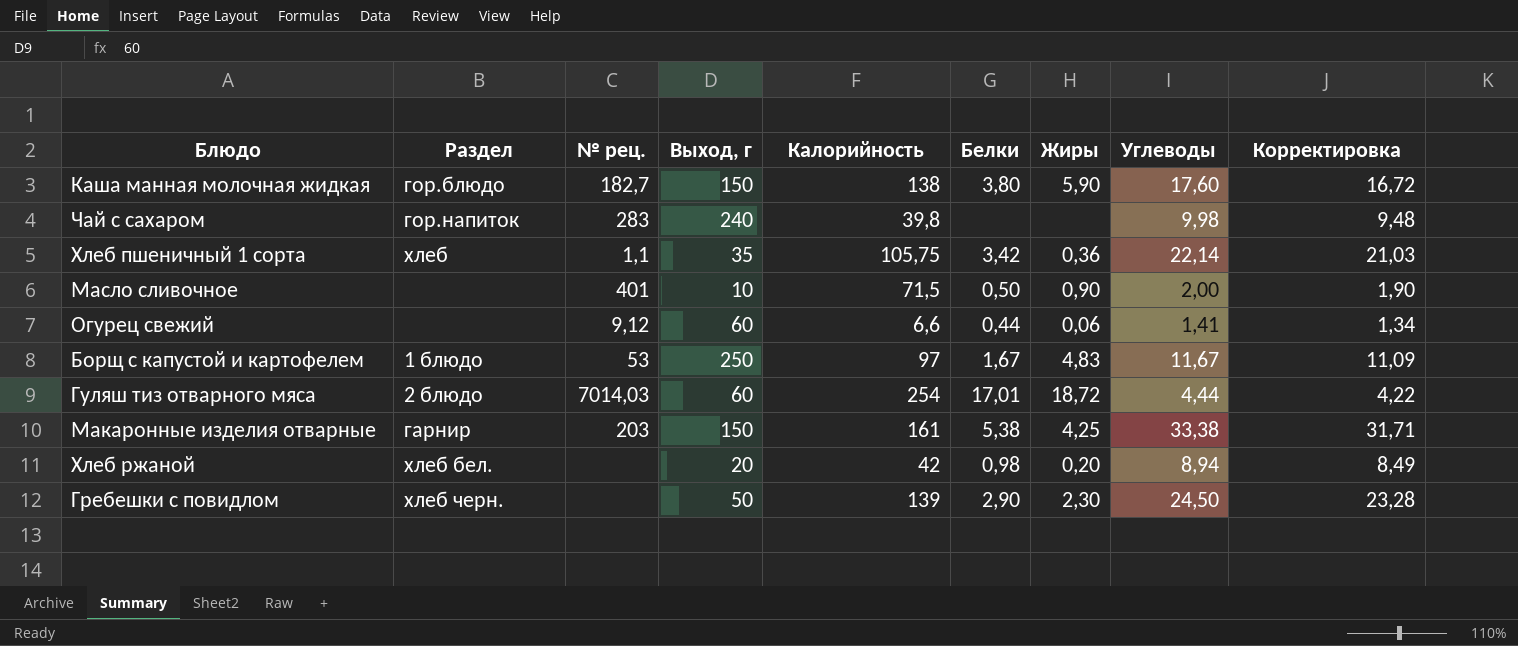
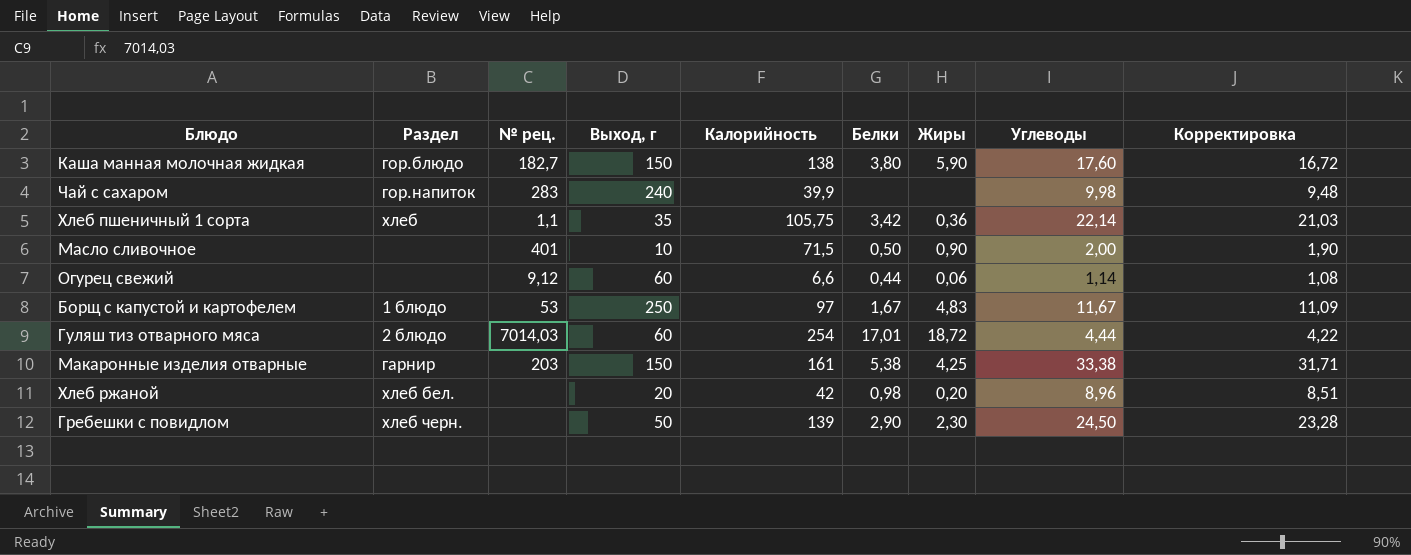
Чай с сахаром | Калорийность: 39,8 -> 39,9
Огурец свежий | Углеводы: 1,41 -> 1,14
Огурец свежий | Корректировка: 1,34 -> 1,08
Хлеб ржаной | Углеводы: 8,94 -> 8,96
Хлеб ржаной | Корректировка: 8,49 -> 8,51

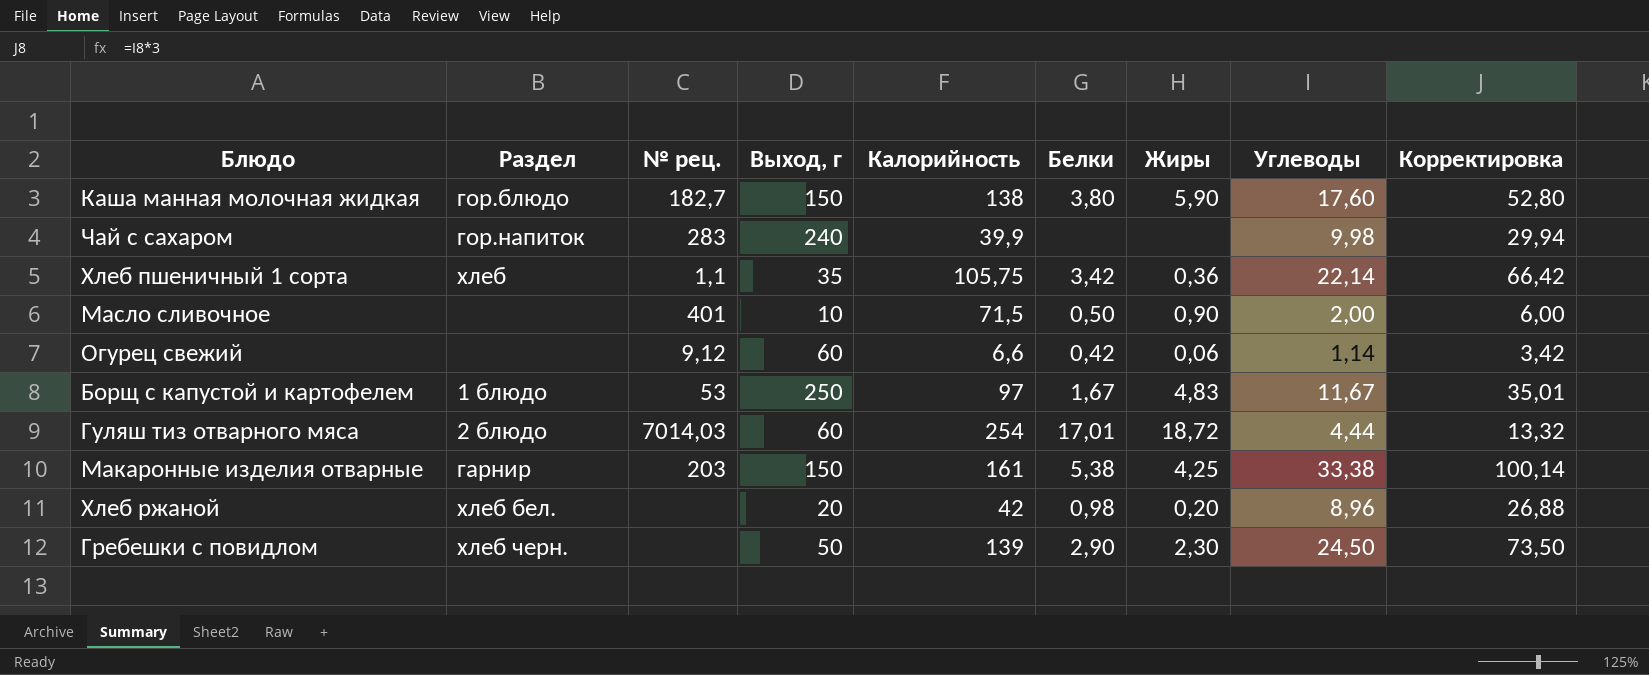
column Корректировка | formula: [Углеводы] * 0,95 -> [Углеводы] * 3
Огурец свежий | Белки: 0,44 -> 0,42

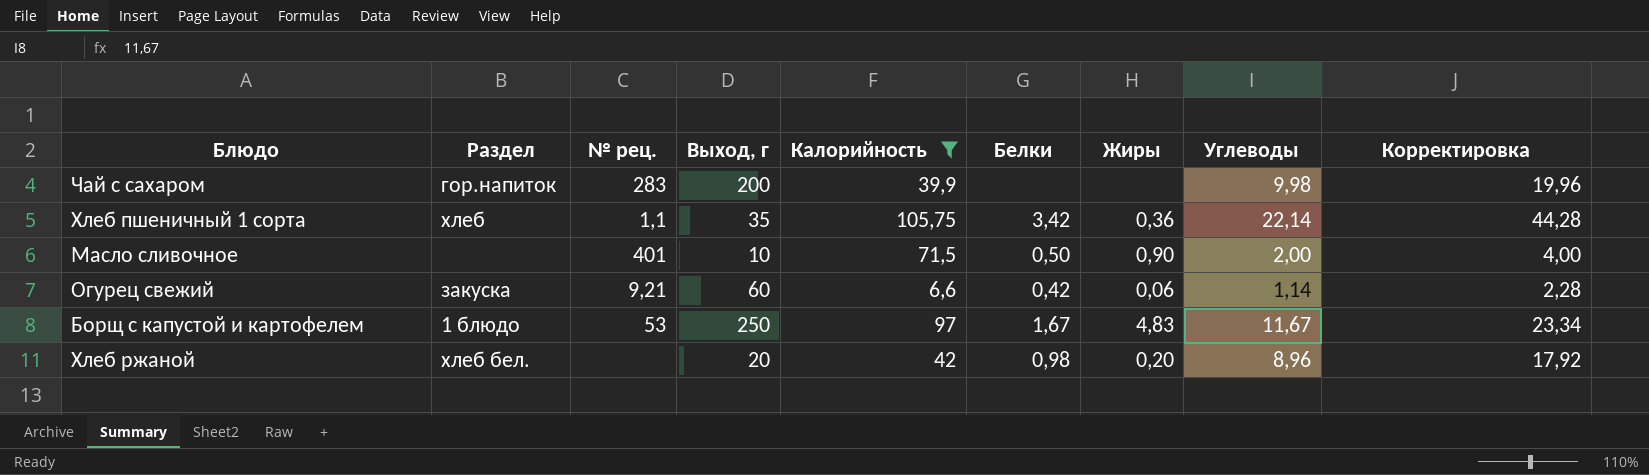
filter: none -> Калорийность <= 105,75
column Корректировка | formula: [Углеводы] * 3 -> [Углеводы] * 2
Чай с сахаром | Выход, г: 240 -> 200
Огурец свежий | Раздел: none -> закуска
Огурец свежий | № рец.: 9,12 -> 9,21

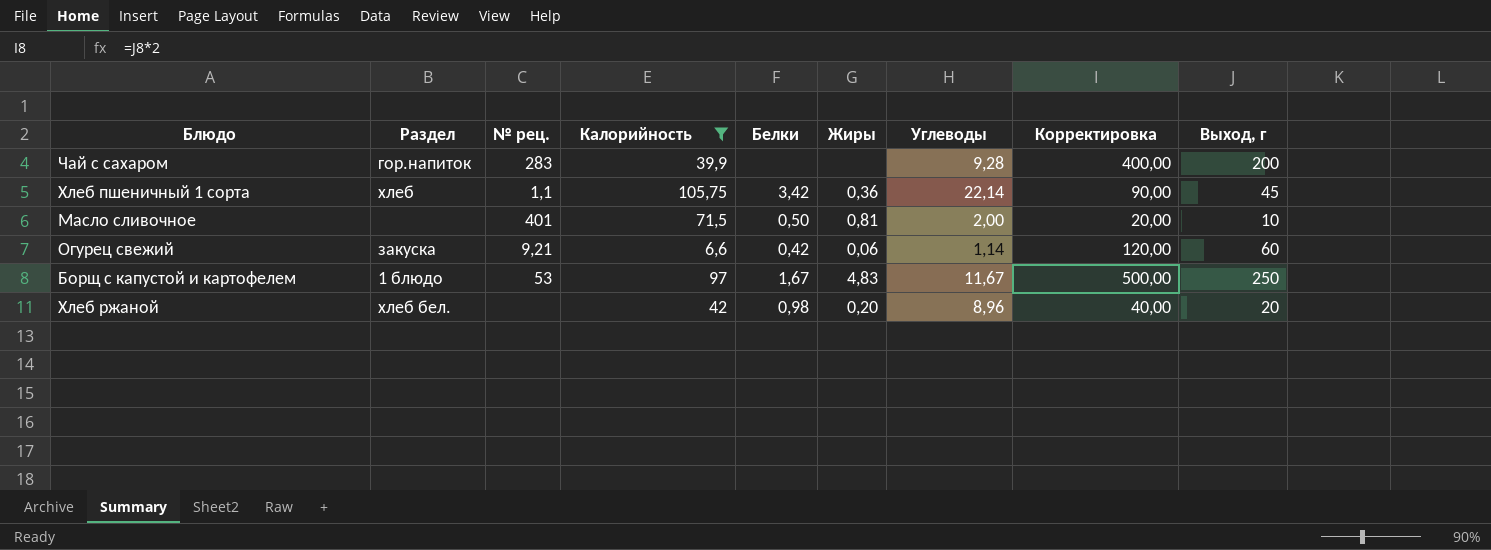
column Корректировка | formula: [Углеводы] * 2 -> [Выход, г] * 2
column Выход, г | position: 4 -> 9
Чай с сахаром | Углеводы: 9,98 -> 9,28
Хлеб пшеничный 1 сорта | Выход, г: 35 -> 45
Масло сливочное | Жиры: 0,90 -> 0,81

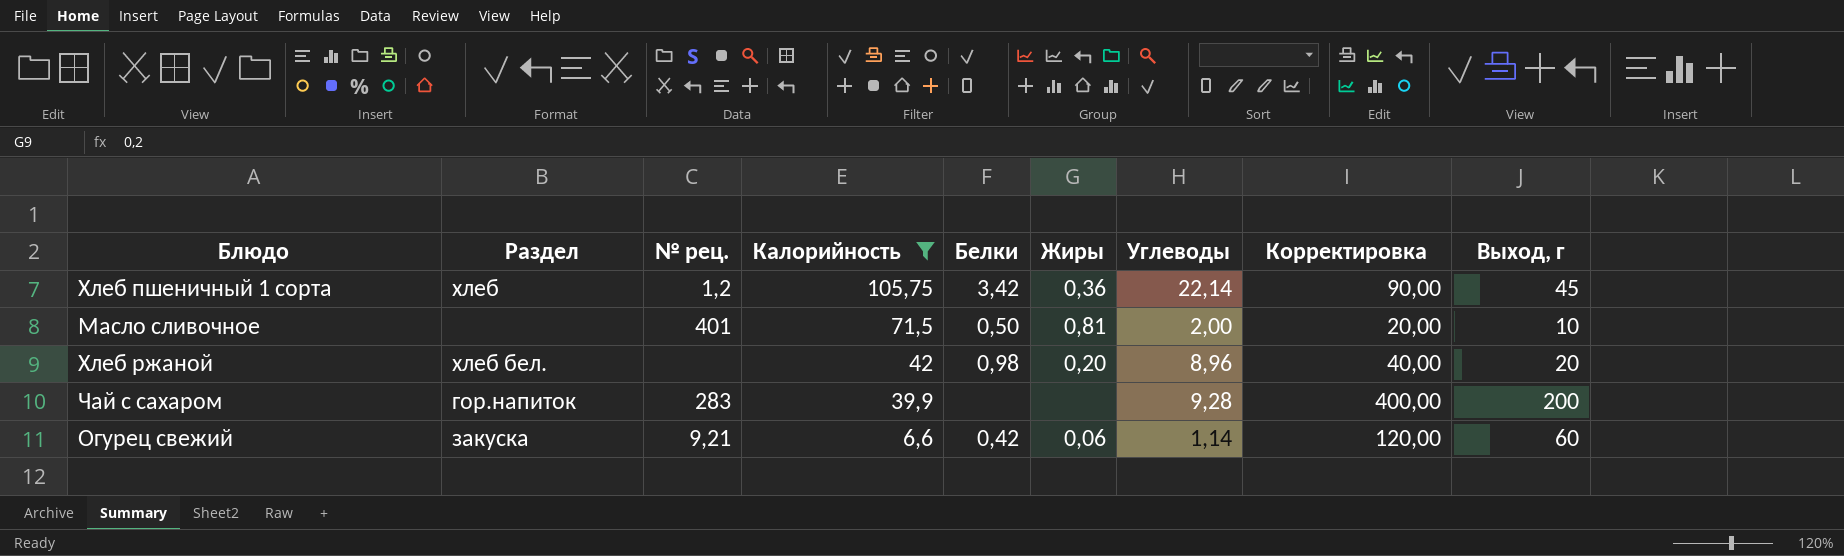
row order: none -> Калорийность descending
row Борщ с капустой и картофелем: 1 блюдо | 53 | 97 | 1,67 | 4,83 | 11,67 | 500,00 | 250 -> none
Хлеб пшеничный 1 сорта | № рец.: 1,1 -> 1,2

